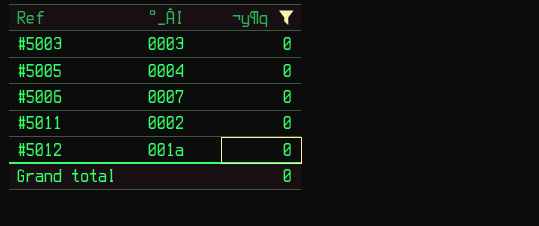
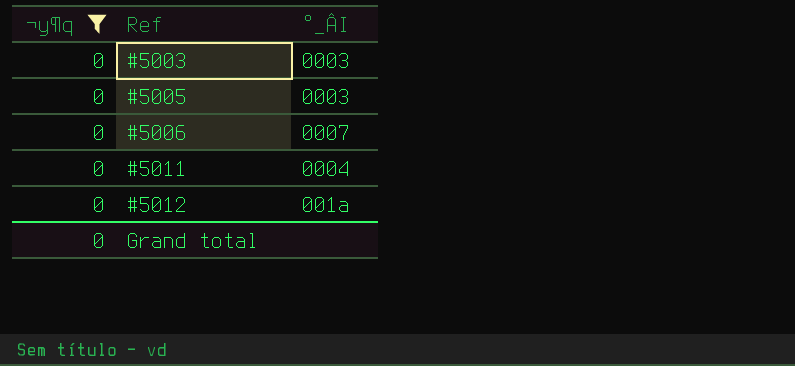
column ¬y¶q | position: 3 -> 1
#5005 | °_ÂI: 0004 -> 0003
#5011 | °_ÂI: 0002 -> 0004

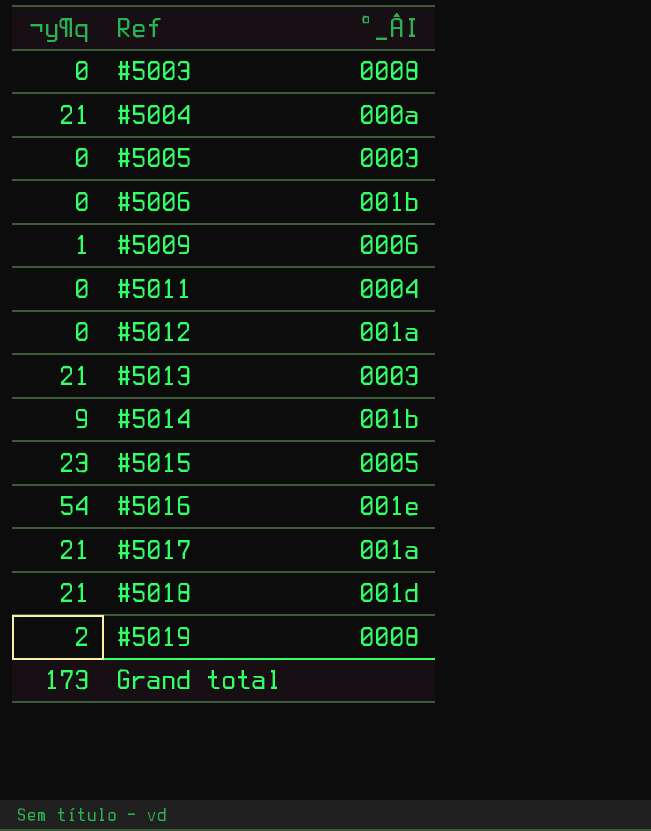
filter: ¬y¶q = 0 -> none
#5003 | °_ÂI: 0003 -> 0008
#5006 | °_ÂI: 0007 -> 001b
Grand total | ¬y¶q: 0 -> 173

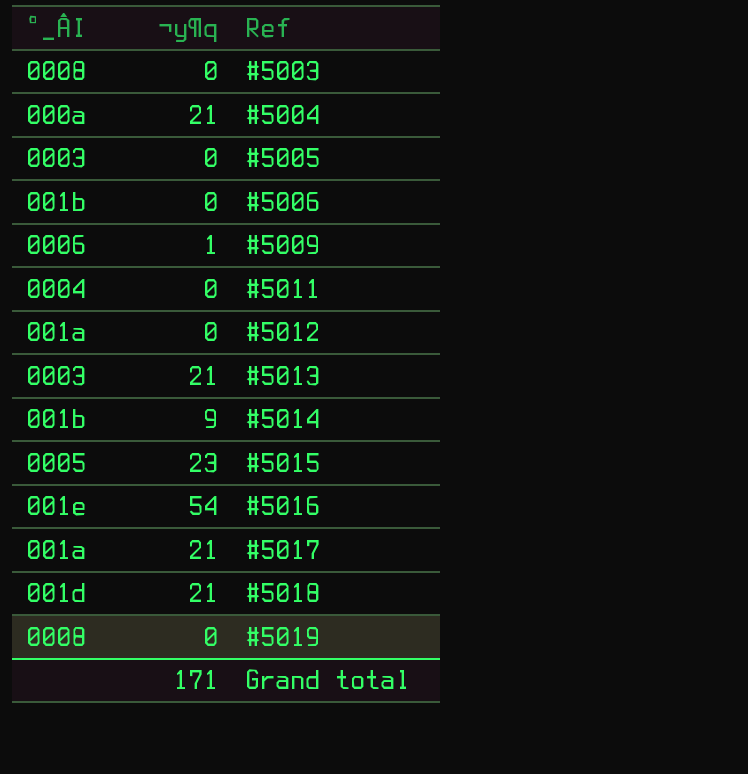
column °_ÂI | position: 3 -> 1
#5019 | ¬y¶q: 2 -> 0
Grand total | ¬y¶q: 173 -> 171

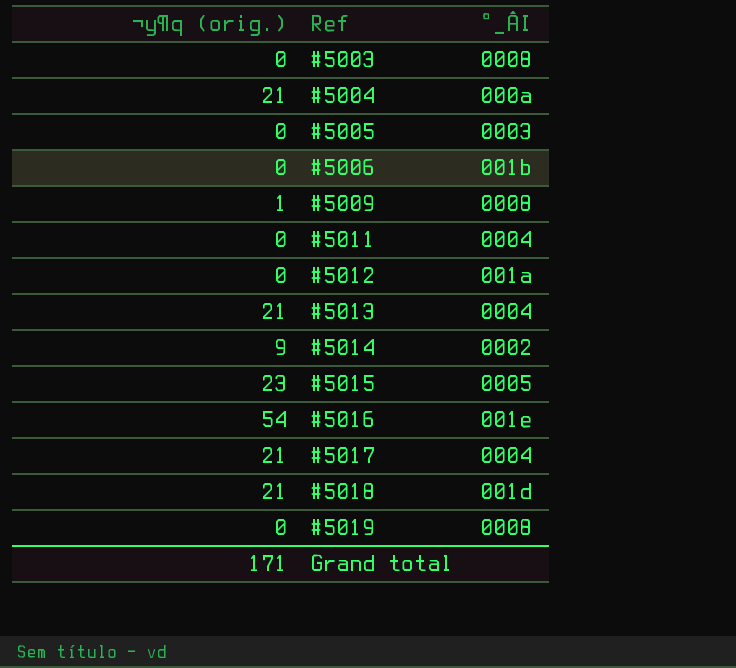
column name: ¬y¶q -> ¬y¶q (orig.)
column °_ÂI | position: 1 -> 3
#5009 | °_ÂI: 0006 -> 0008
#5013 | °_ÂI: 0003 -> 0004
#5014 | °_ÂI: 001b -> 0002
#5017 | °_ÂI: 001a -> 0004

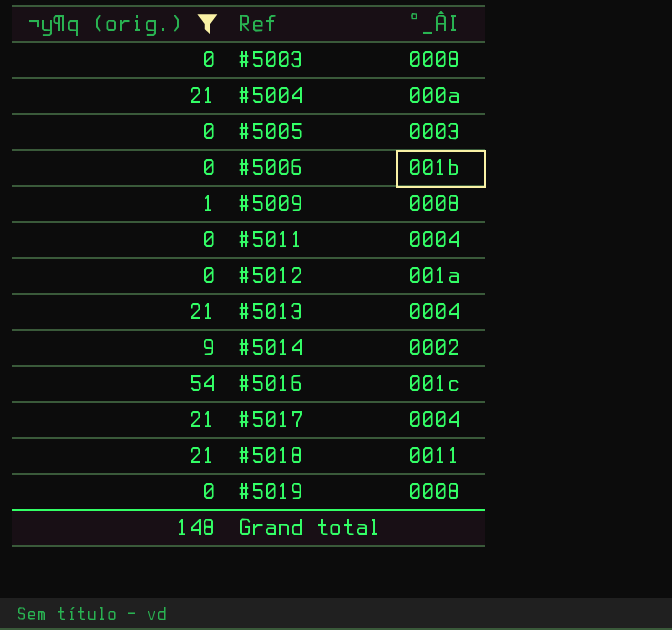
filter: none -> ¬y¶q (orig.) != 23
#5016 | °_ÂI: 001e -> 001c
#5018 | °_ÂI: 001d -> 0011
Grand total | ¬y¶q (orig.): 171 -> 148

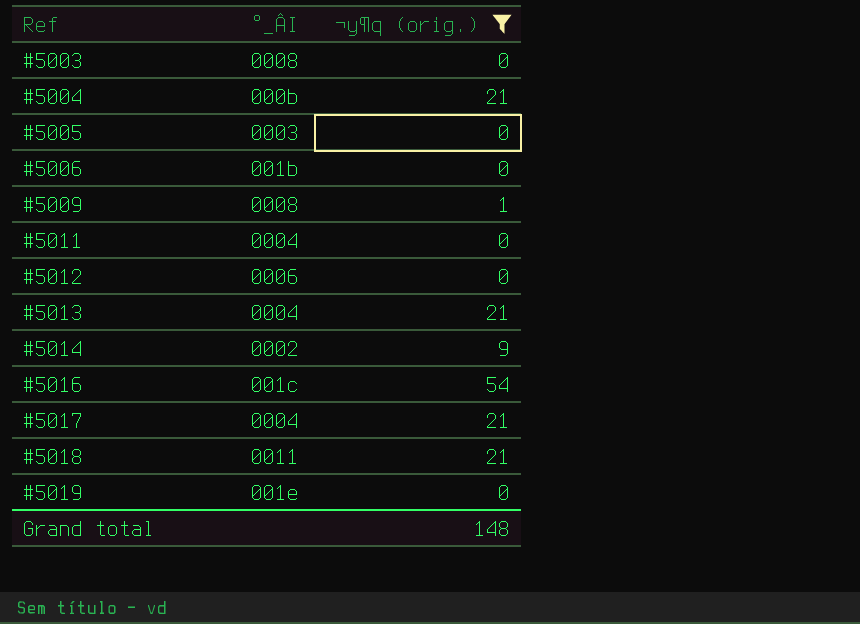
column ¬y¶q (orig.) | position: 1 -> 3
#5004 | °_ÂI: 000a -> 000b
#5012 | °_ÂI: 001a -> 0006
#5019 | °_ÂI: 0008 -> 001e

